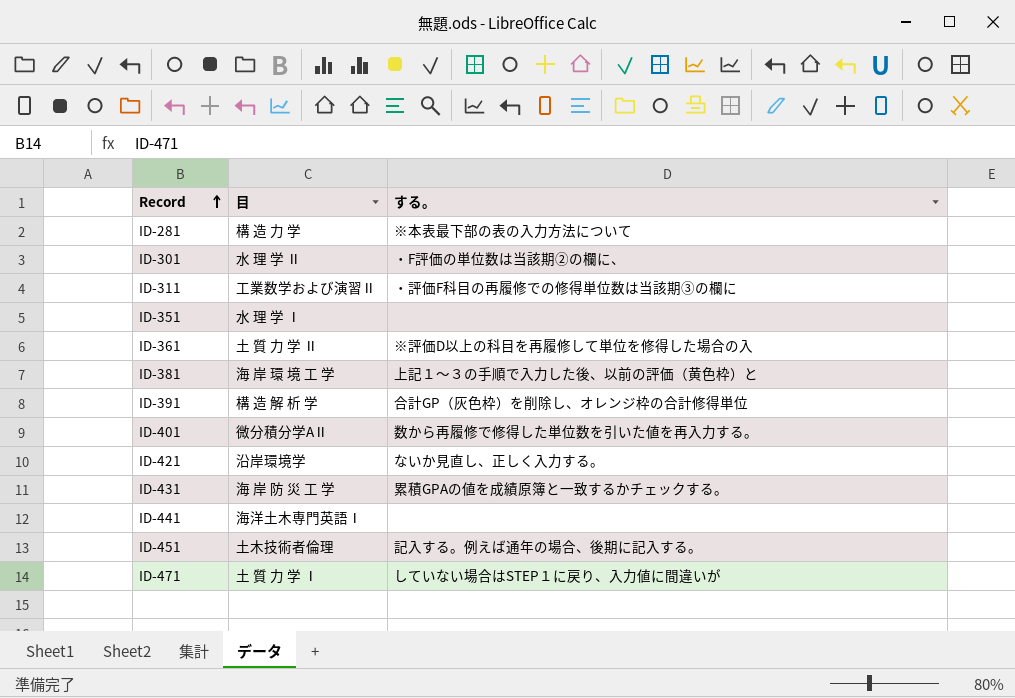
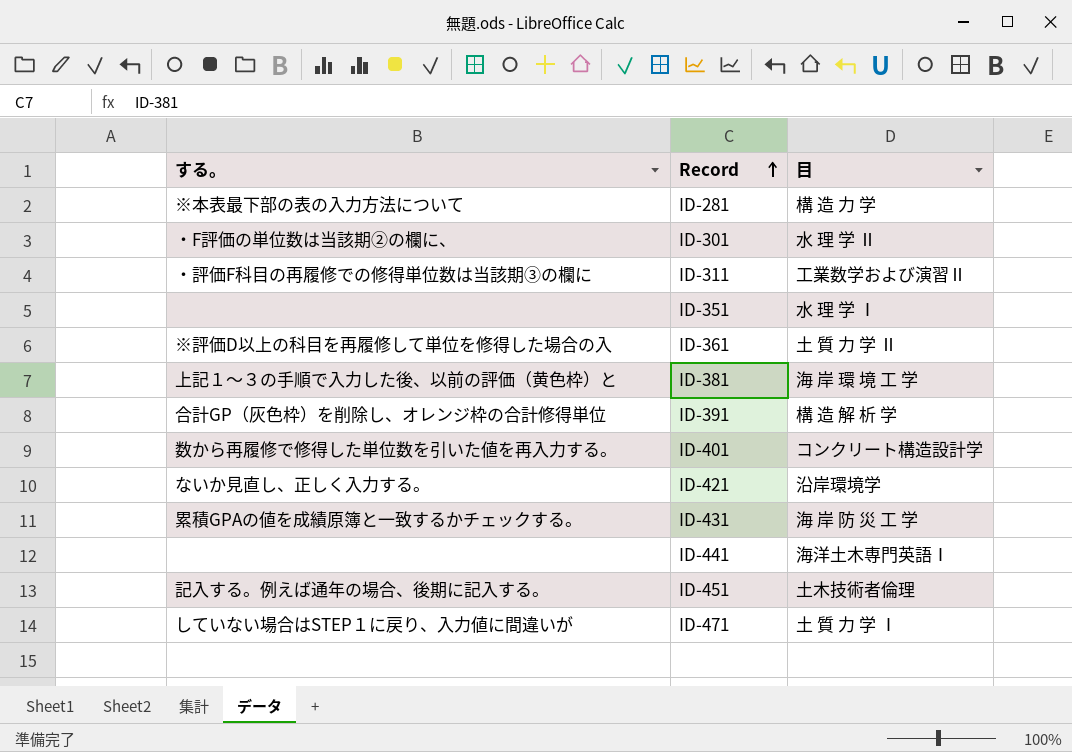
column する。 | position: 3 -> 1
ID-401 | 目: 微分積分学AⅡ -> コンクリート構造設計学

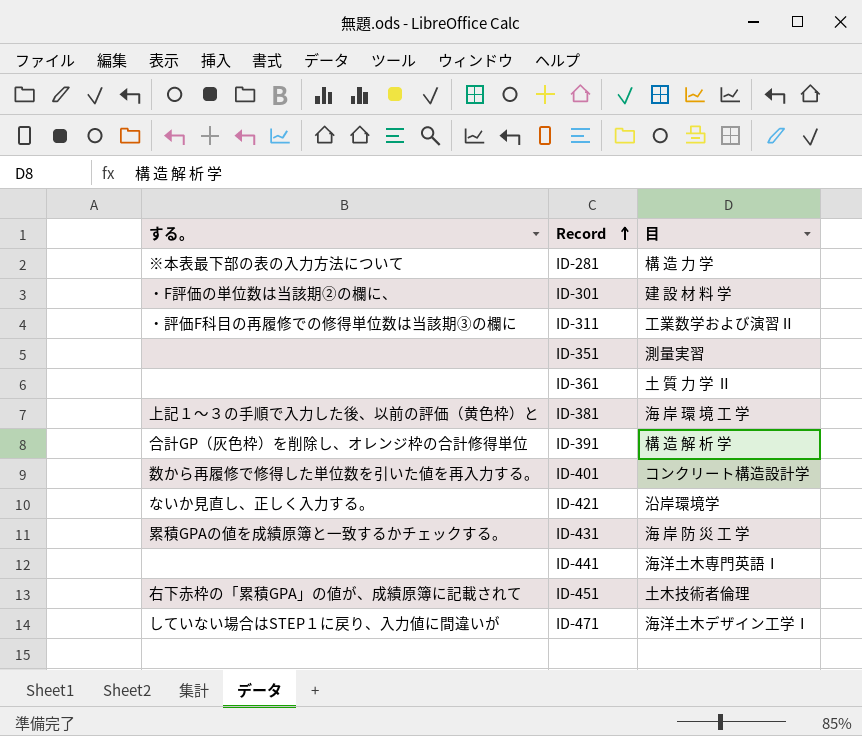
ID-301 | 目: 水 理 学 Ⅱ -> 建 設 材 料 学
ID-351 | 目: 水 理 学 Ⅰ -> 測量実習
ID-361 | する。: ※評価D以上の科目を再履修して単位を修得した場合の入 -> none
ID-451 | する。: 記入する。例えば通年の場合、後期に記入する。 -> 右下赤枠の「累積GPA」の値が、成績原簿に記載されて
ID-471 | 目: 土 質 力 学 Ⅰ -> 海洋土木デザイン工学Ⅰ

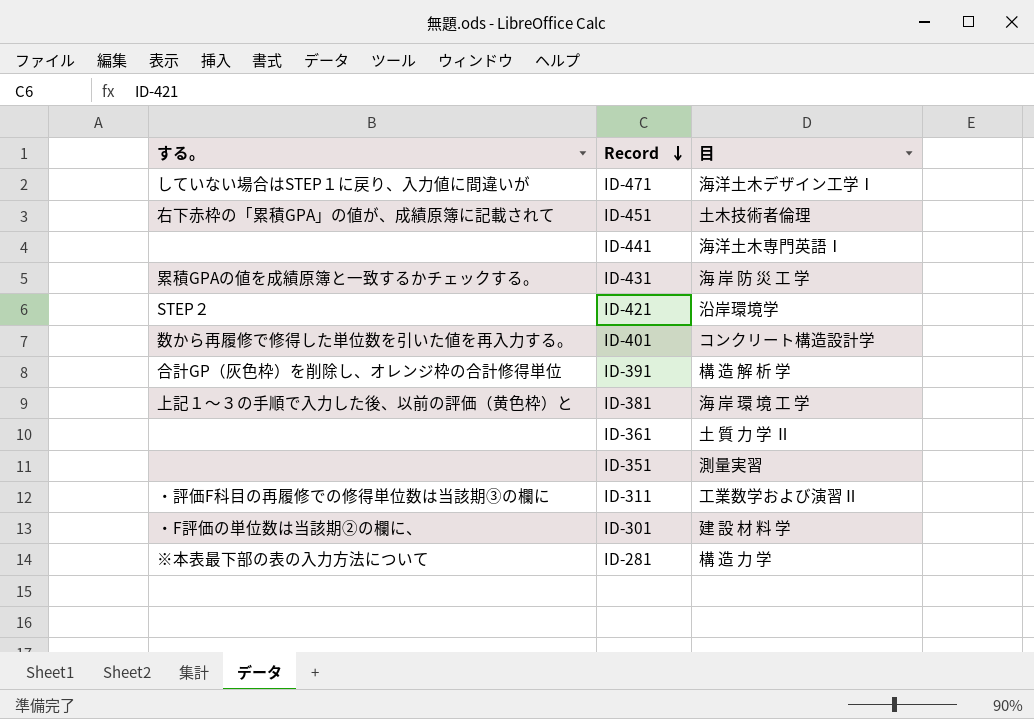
row order: Record ascending -> Record descending
ID-421 | する。: ないか見直し、正しく入力する。 -> STEP２

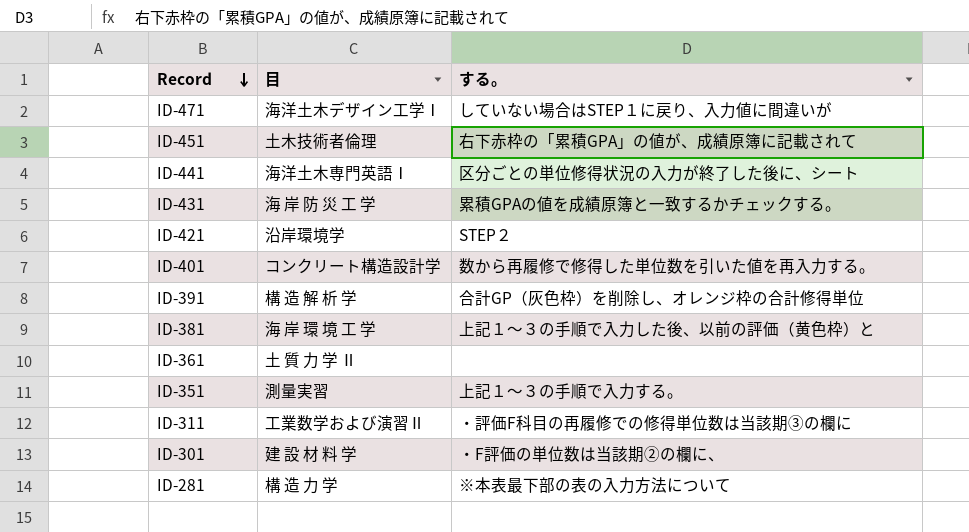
column する。 | position: 1 -> 3
ID-441 | する。: none -> 区分ごとの単位修得状況の入力が終了した後に、シート
ID-351 | する。: none -> 上記１～３の手順で入力する。

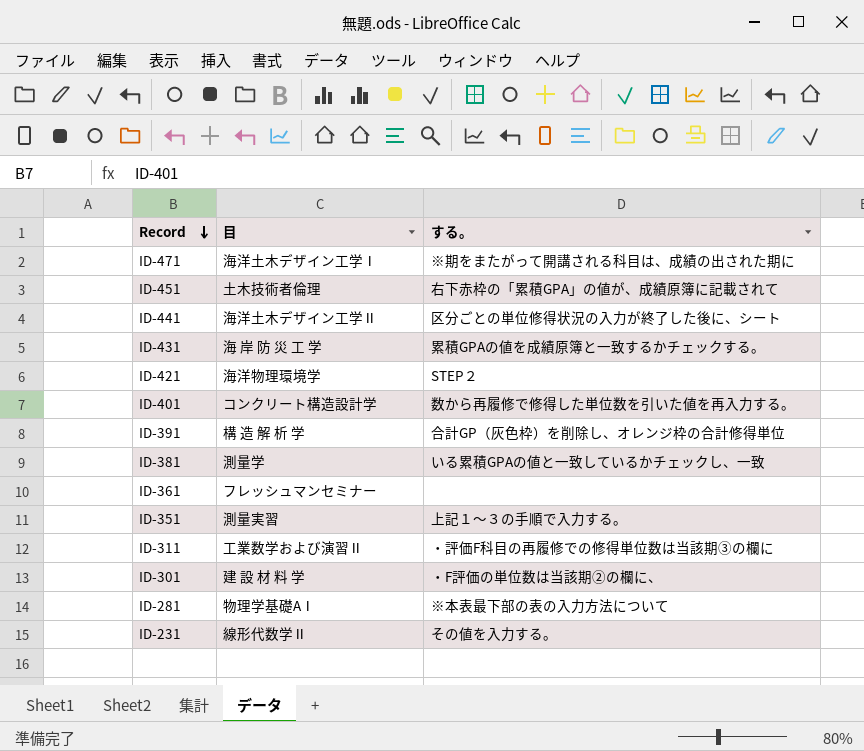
ID-471 | する。: していない場合はSTEP１に戻り、入力値に間違いが -> ※期をまたがって開講される科目は、成績の出された期に
ID-441 | 目: 海洋土木専門英語Ⅰ -> 海洋土木デザイン工学Ⅱ
ID-421 | 目: 沿岸環境学 -> 海洋物理環境学
ID-381 | 目: 海 岸 環 境 工 学 -> 測量学
ID-381 | する。: 上記１～３の手順で入力した後、以前の評価（黄色枠）と -> いる累積GPAの値と一致しているかチェックし、一致
ID-361 | 目: 土 質 力 学 Ⅱ -> フレッシュマンセミナー
ID-281 | 目: 構 造 力 学 -> 物理学基礎AⅠ
row ID-231: none -> 線形代数学Ⅱ | その値を入力する。

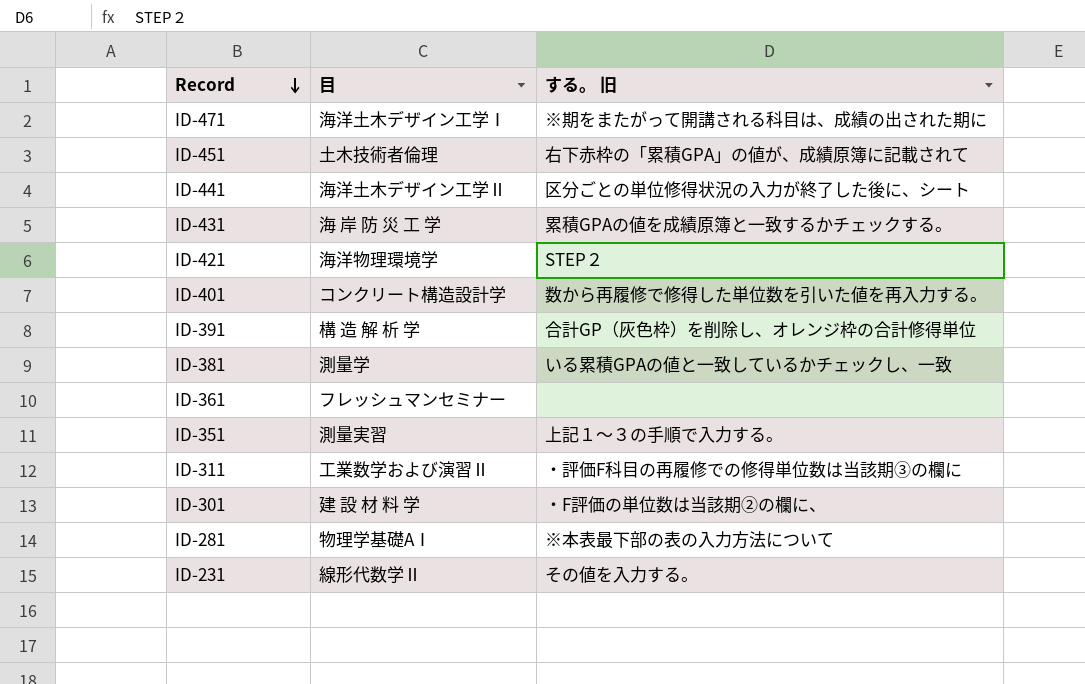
column name: する。 -> する。 旧

